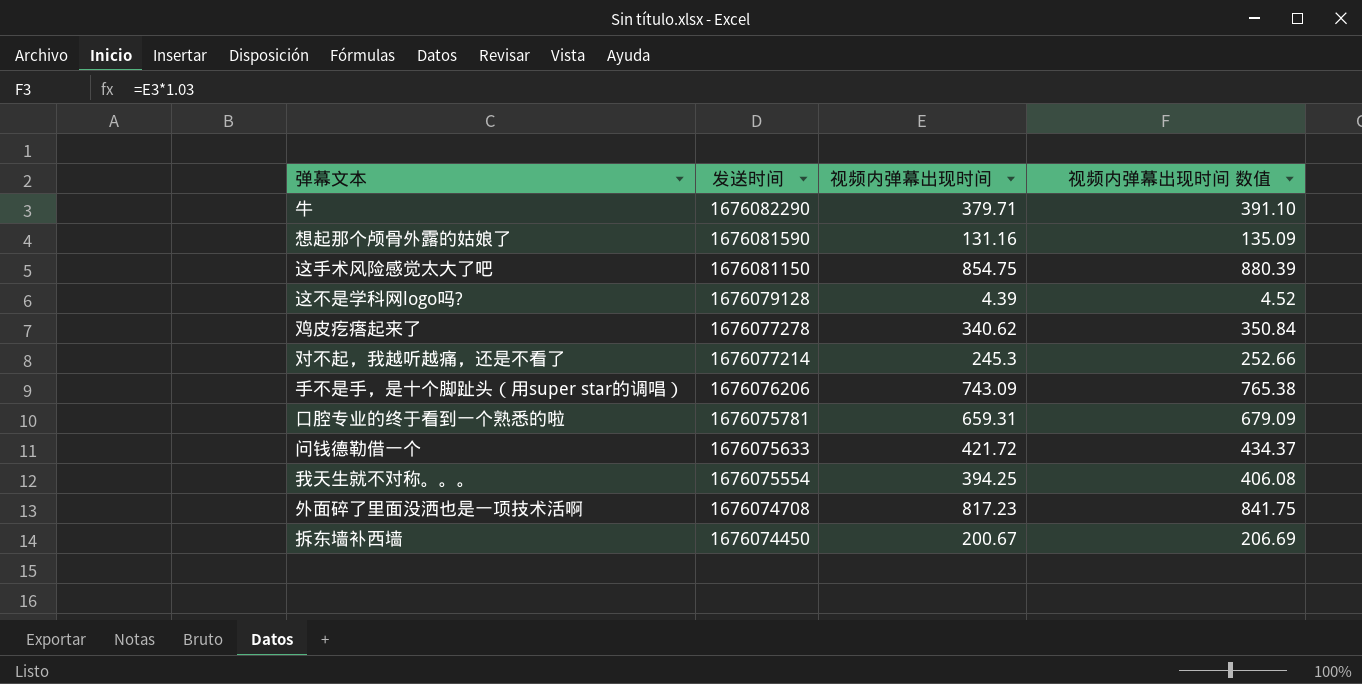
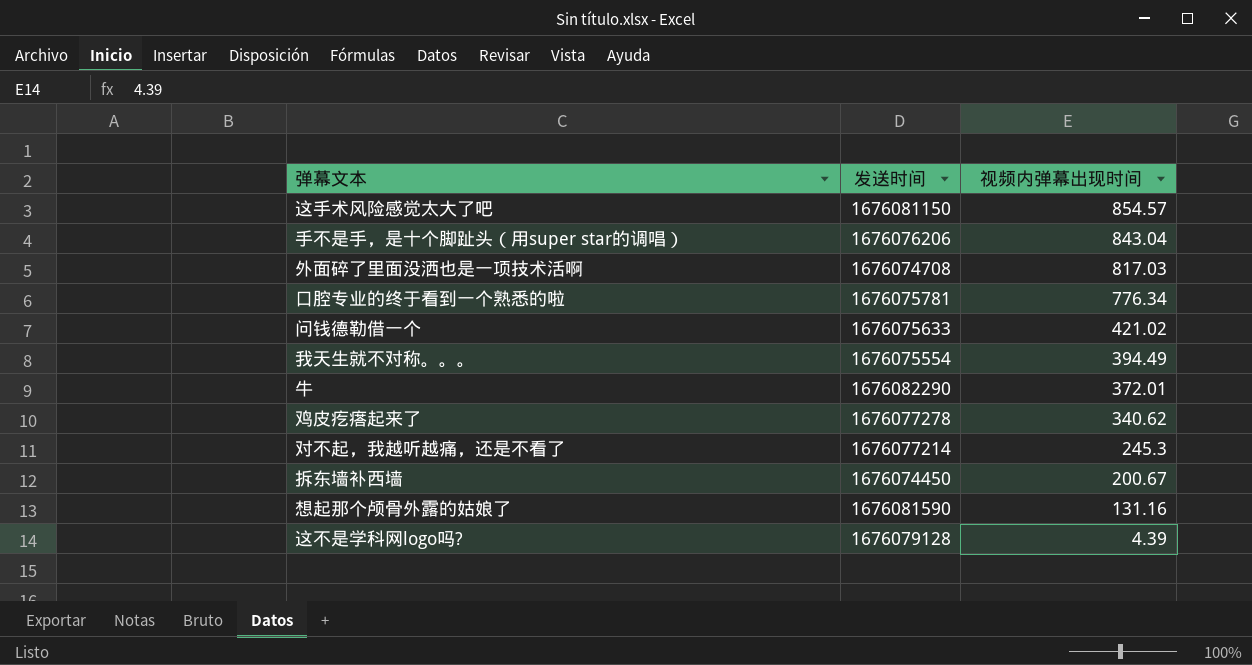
row order: 发送时间 descending -> 视频内弹幕出现时间 descending
column 视频内弹幕出现时间 数值 | formula: [视频内弹幕出现时间] * 1.03 -> none
这手术风险感觉太大了吧 | 视频内弹幕出现时间: 854.75 -> 854.57
手不是手，是十个脚趾头（用super star的调唱） | 视频内弹幕出现时间: 743.09 -> 843.04
外面碎了里面没洒也是一项技术活啊 | 视频内弹幕出现时间: 817.23 -> 817.03
口腔专业的终于看到一个熟悉的啦 | 视频内弹幕出现时间: 659.31 -> 776.34
问钱德勒借一个 | 视频内弹幕出现时间: 421.72 -> 421.02
我天生就不对称。。。 | 视频内弹幕出现时间: 394.25 -> 394.49
牛 | 视频内弹幕出现时间: 379.71 -> 372.01

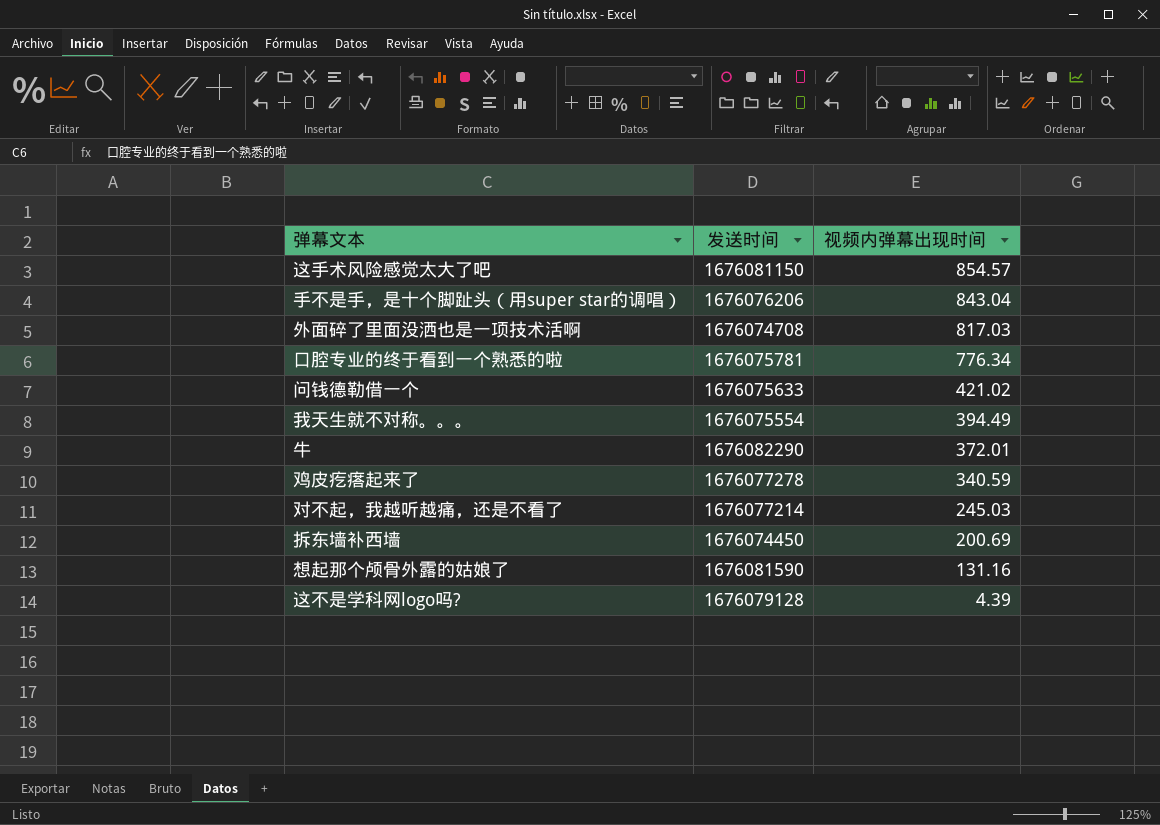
鸡皮疙瘩起来了 | 视频内弹幕出现时间: 340.62 -> 340.59
对不起，我越听越痛，还是不看了 | 视频内弹幕出现时间: 245.3 -> 245.03
拆东墙补西墙 | 视频内弹幕出现时间: 200.67 -> 200.69

